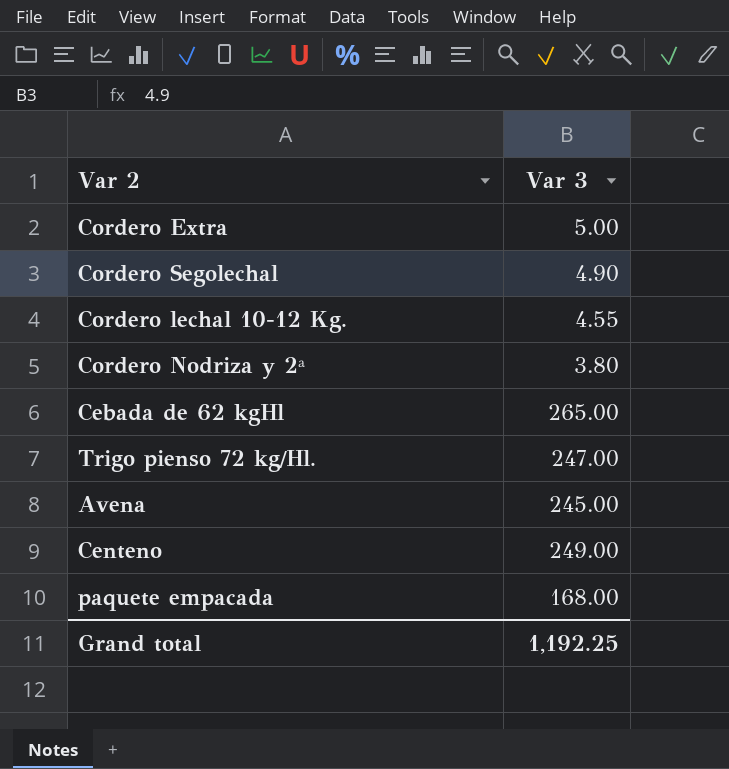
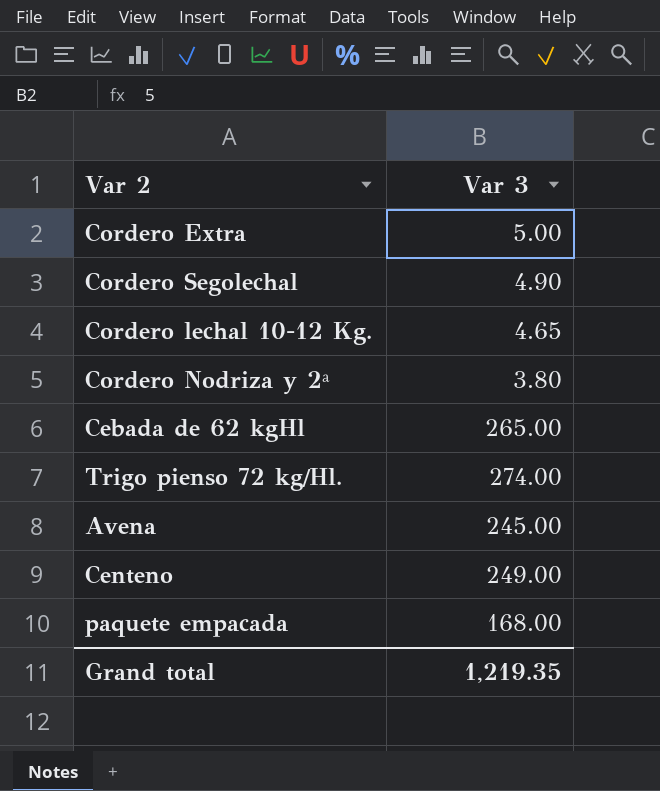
Cordero lechal 10-12 Kg. | Var 3: 4.55 -> 4.65
Trigo pienso 72 kg/Hl. | Var 3: 247.00 -> 274.00
Grand total | Var 3: 1,192.25 -> 1,219.35

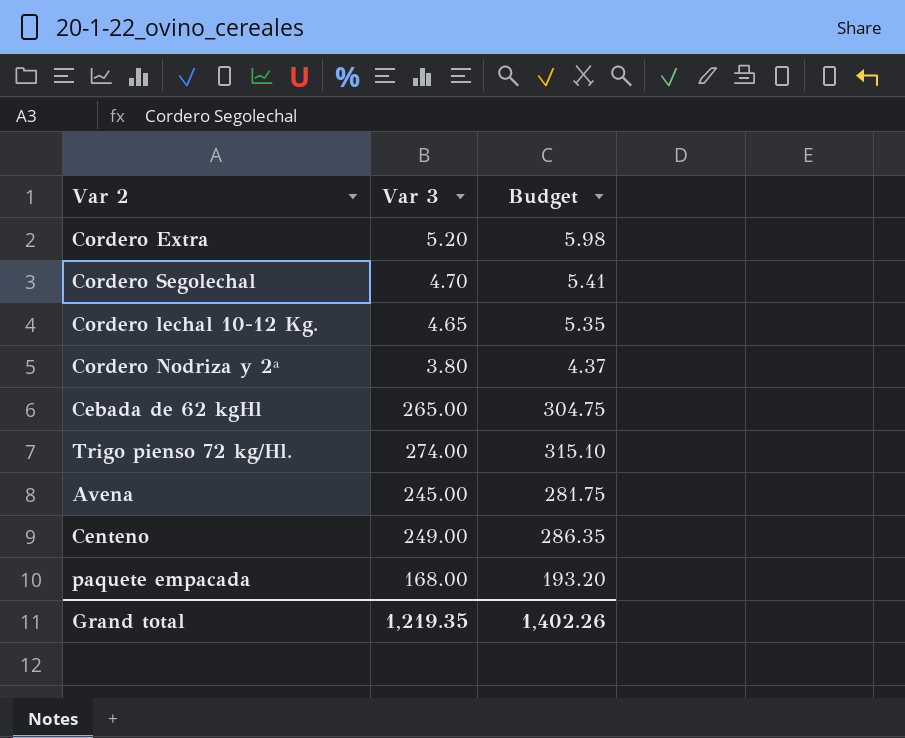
column Budget | formula: none -> [Var 3] * 1.15
Cordero Extra | Var 3: 5.00 -> 5.20
Cordero Segolechal | Var 3: 4.90 -> 4.70

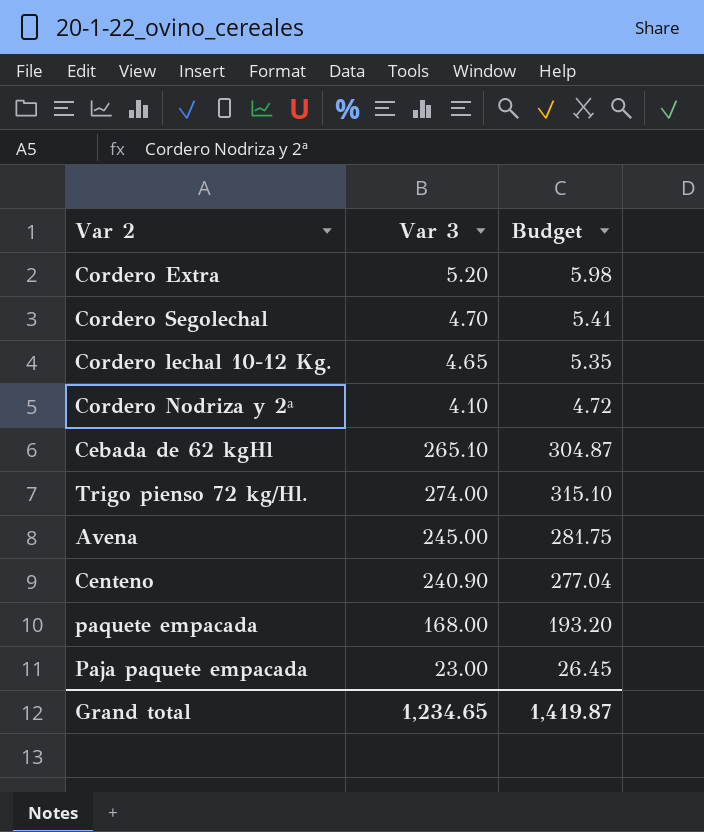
Cordero Nodriza y 2ª | Var 3: 3.80 -> 4.10
Cordero Nodriza y 2ª | Budget: 4.37 -> 4.72
Cebada de 62 kgHl | Var 3: 265.00 -> 265.10
Cebada de 62 kgHl | Budget: 304.75 -> 304.87
Centeno | Var 3: 249.00 -> 240.90
Centeno | Budget: 286.35 -> 277.04
row Paja paquete empacada: none -> 23.00 | 26.45
Grand total | Var 3: 1,219.35 -> 1,234.65
Grand total | Budget: 1,402.26 -> 1,419.87

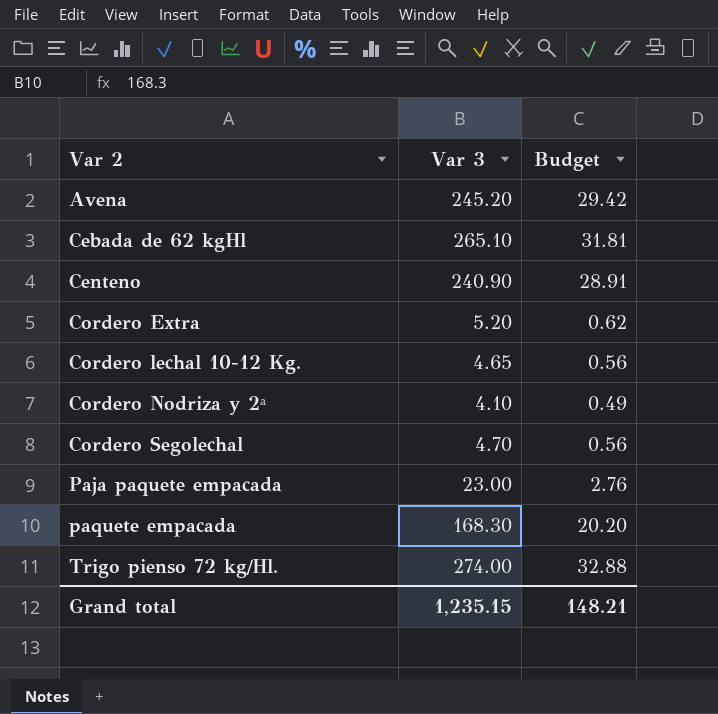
row order: none -> Var 2 ascending
column Budget | formula: [Var 3] * 1.15 -> [Var 3] * 0.12
Avena | Var 3: 245.00 -> 245.20
paquete empacada | Var 3: 168.00 -> 168.30
Grand total | Var 3: 1,234.65 -> 1,235.15
Grand total | Budget: 1,419.87 -> 148.21

